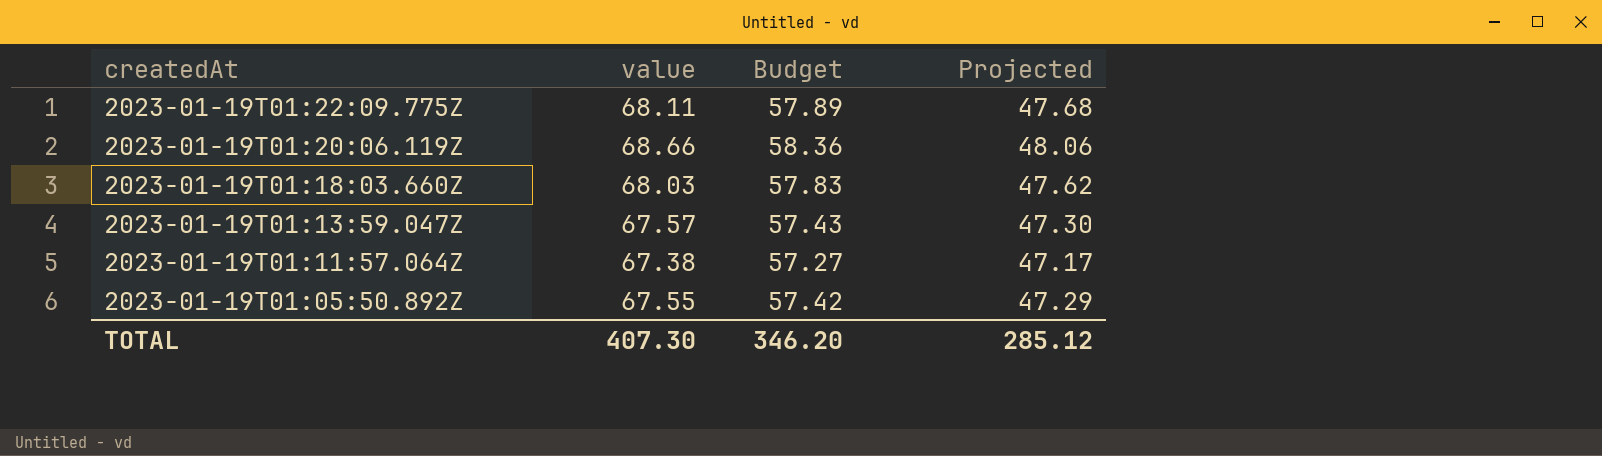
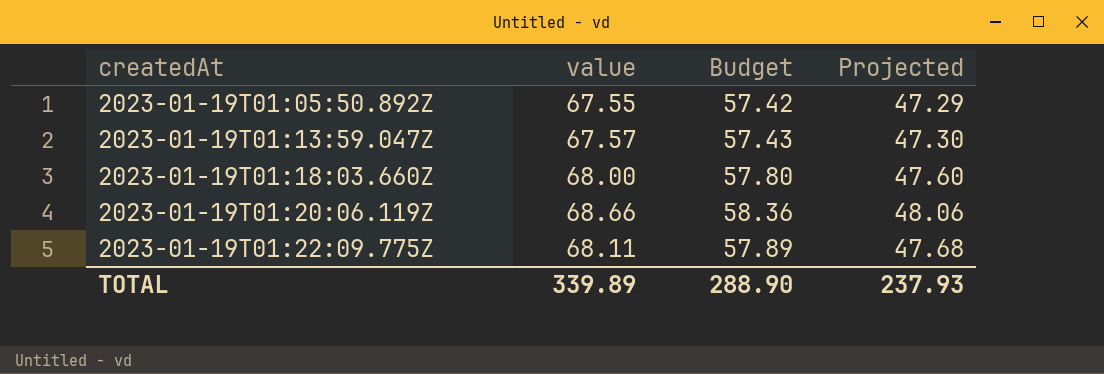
row order: createdAt descending -> createdAt ascending
row 2023-01-19T01:11:57.064Z: 67.38 | 57.27 | 47.17 -> none
2023-01-19T01:18:03.660Z | value: 68.03 -> 68.00
2023-01-19T01:18:03.660Z | Budget: 57.83 -> 57.80
2023-01-19T01:18:03.660Z | Projected: 47.62 -> 47.60
TOTAL | value: 407.30 -> 339.89
TOTAL | Budget: 346.20 -> 288.90
TOTAL | Projected: 285.12 -> 237.93

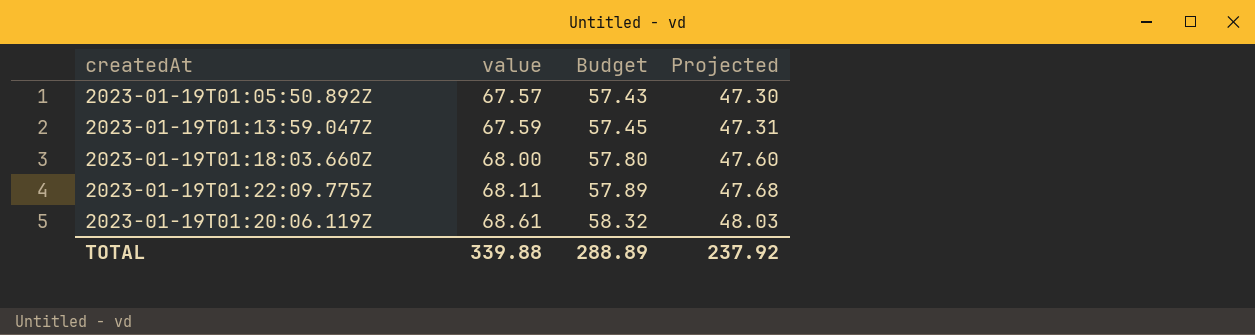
row order: createdAt ascending -> value ascending
2023-01-19T01:05:50.892Z | value: 67.55 -> 67.57
2023-01-19T01:05:50.892Z | Budget: 57.42 -> 57.43
2023-01-19T01:05:50.892Z | Projected: 47.29 -> 47.30
2023-01-19T01:13:59.047Z | value: 67.57 -> 67.59
2023-01-19T01:13:59.047Z | Budget: 57.43 -> 57.45
2023-01-19T01:13:59.047Z | Projected: 47.30 -> 47.31
2023-01-19T01:20:06.119Z | value: 68.66 -> 68.61
2023-01-19T01:20:06.119Z | Budget: 58.36 -> 58.32
2023-01-19T01:20:06.119Z | Projected: 48.06 -> 48.03
TOTAL | value: 339.89 -> 339.88
TOTAL | Budget: 288.90 -> 288.89
TOTAL | Projected: 237.93 -> 237.92

